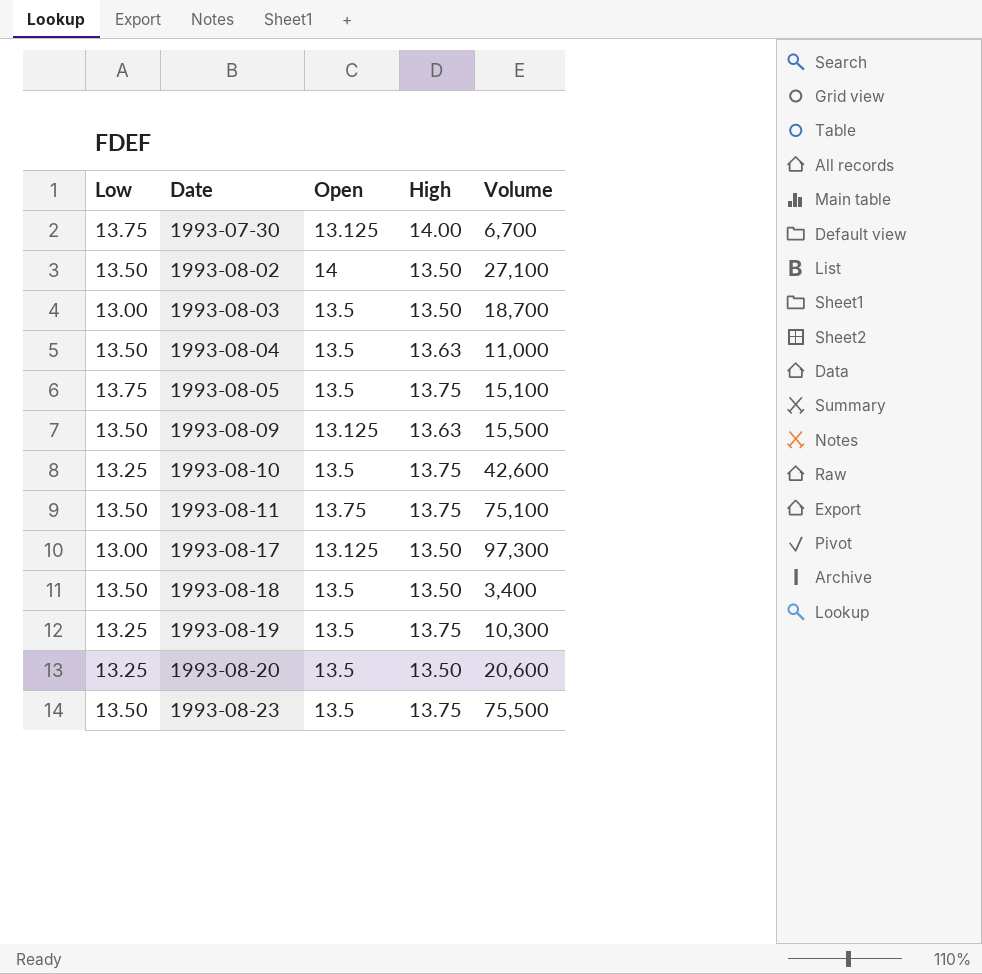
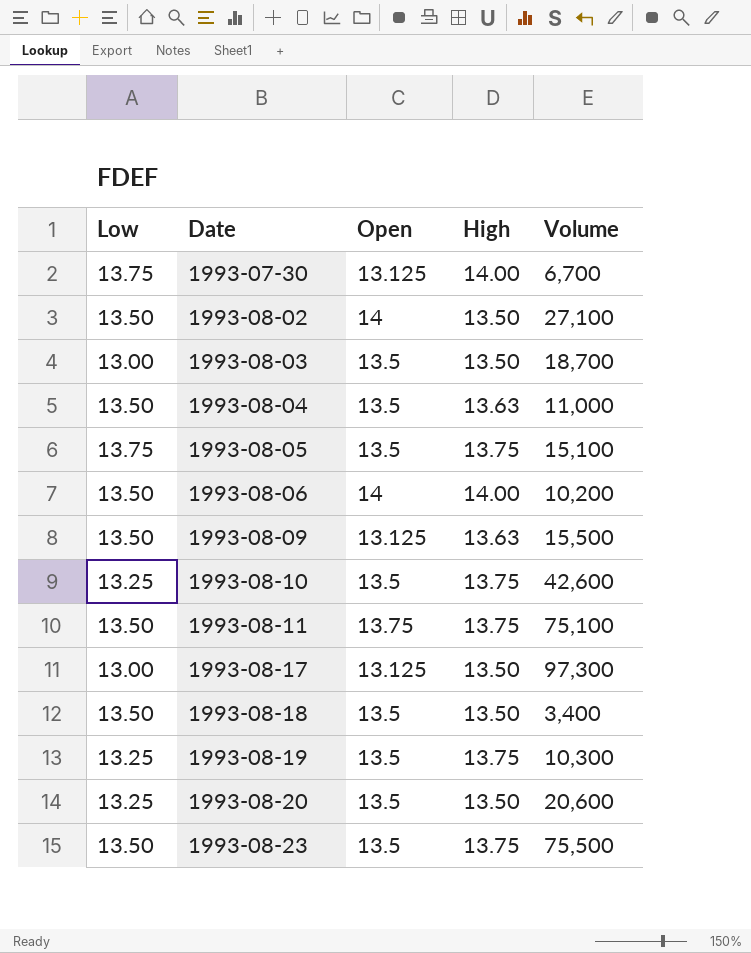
row 1993-08-06: none -> 13.50 | 14 | 14.00 | 10,200

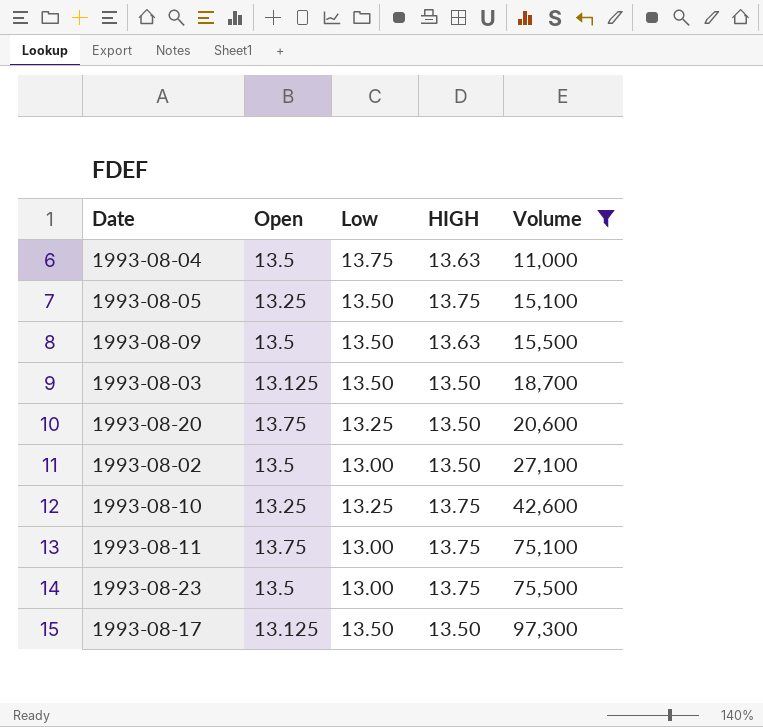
filter: none -> Volume >= 11,000
row order: Date ascending -> Volume ascending
column Low | position: 1 -> 3
column name: High -> HIGH
1993-08-04 | Low: 13.50 -> 13.75
1993-08-05 | Open: 13.5 -> 13.25
1993-08-05 | Low: 13.75 -> 13.50
1993-08-09 | Open: 13.125 -> 13.5
1993-08-03 | Open: 13.5 -> 13.125
1993-08-03 | Low: 13.00 -> 13.50
1993-08-20 | Open: 13.5 -> 13.75
1993-08-02 | Open: 14 -> 13.5
1993-08-02 | Low: 13.50 -> 13.00
1993-08-10 | Open: 13.5 -> 13.25
1993-08-11 | Low: 13.50 -> 13.00
1993-08-23 | Low: 13.50 -> 13.00
1993-08-17 | Low: 13.00 -> 13.50

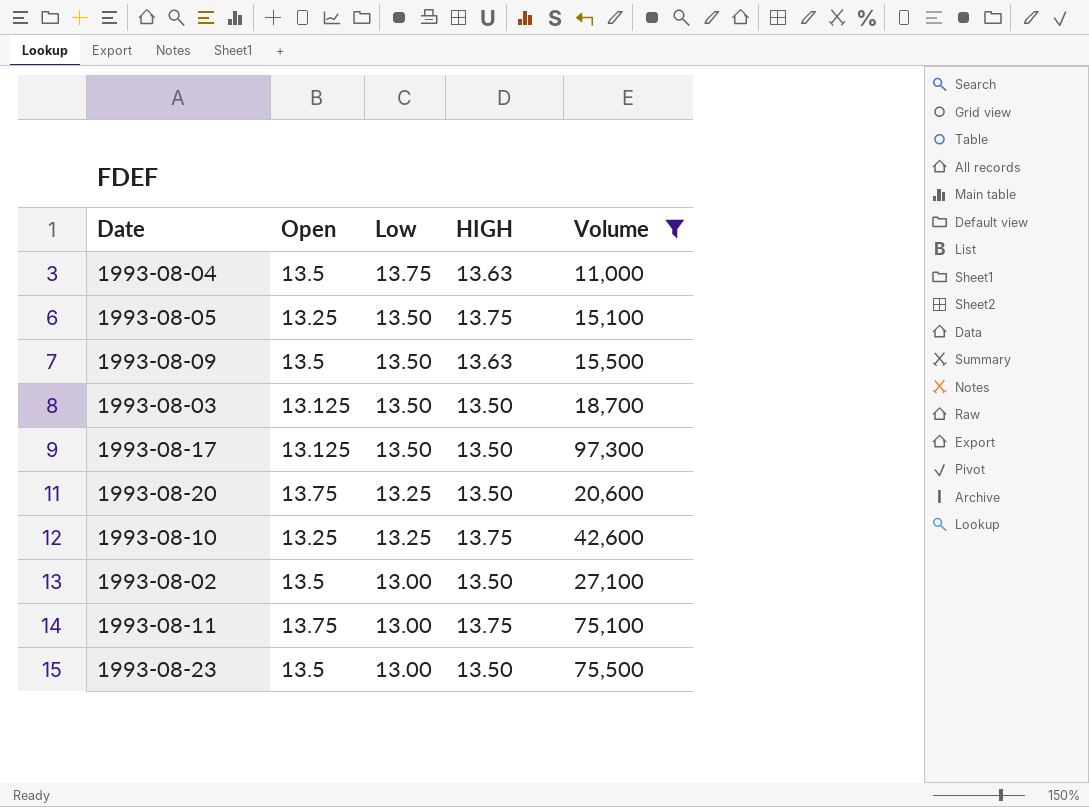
row order: Volume ascending -> Low descending
1993-08-23 | HIGH: 13.75 -> 13.50

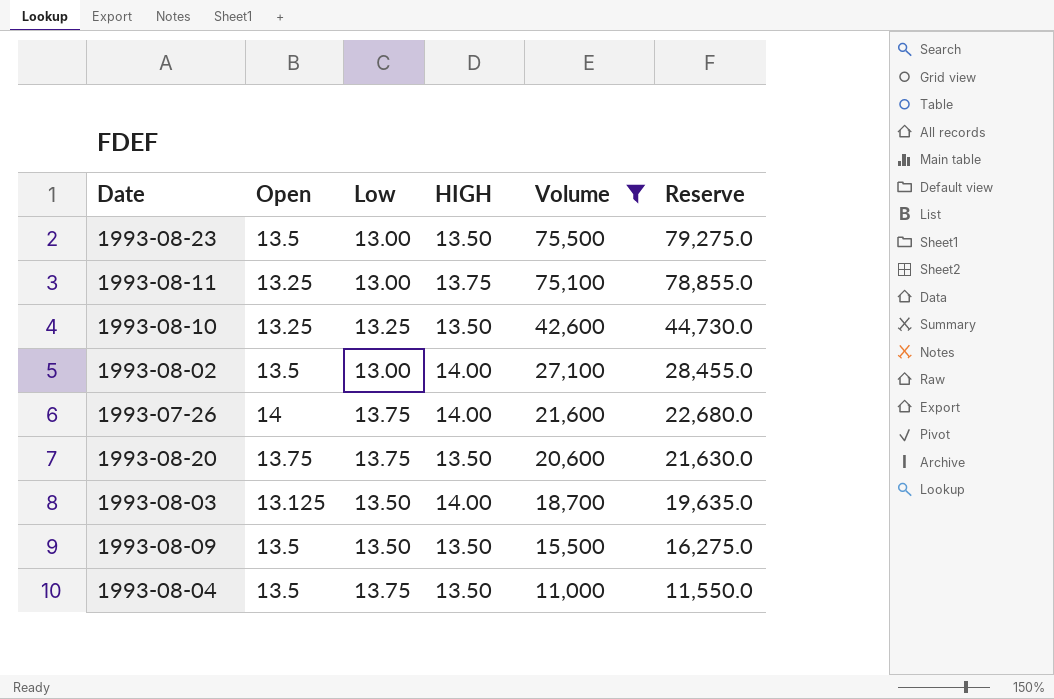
row order: Low descending -> Volume descending
column Reserve | formula: none -> [Volume] * 1.05
row 1993-08-05: 13.25 | 13.50 | 13.75 | 15,100 -> none
row 1993-08-17: 13.125 | 13.50 | 13.50 | 97,300 -> none
1993-08-11 | Open: 13.75 -> 13.25
1993-08-10 | HIGH: 13.75 -> 13.50
1993-08-02 | HIGH: 13.50 -> 14.00
row 1993-07-26: none -> 14 | 13.75 | 14.00 | 21,600 | 22,680.0
1993-08-20 | Low: 13.25 -> 13.75
1993-08-03 | HIGH: 13.50 -> 14.00
1993-08-09 | HIGH: 13.63 -> 13.50
1993-08-04 | HIGH: 13.63 -> 13.50

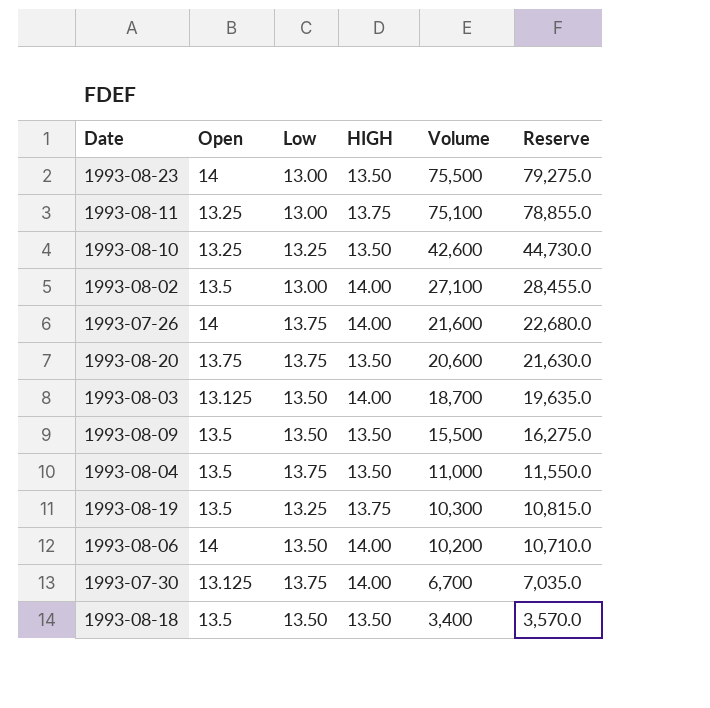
filter: Volume >= 11,000 -> none
1993-08-23 | Open: 13.5 -> 14

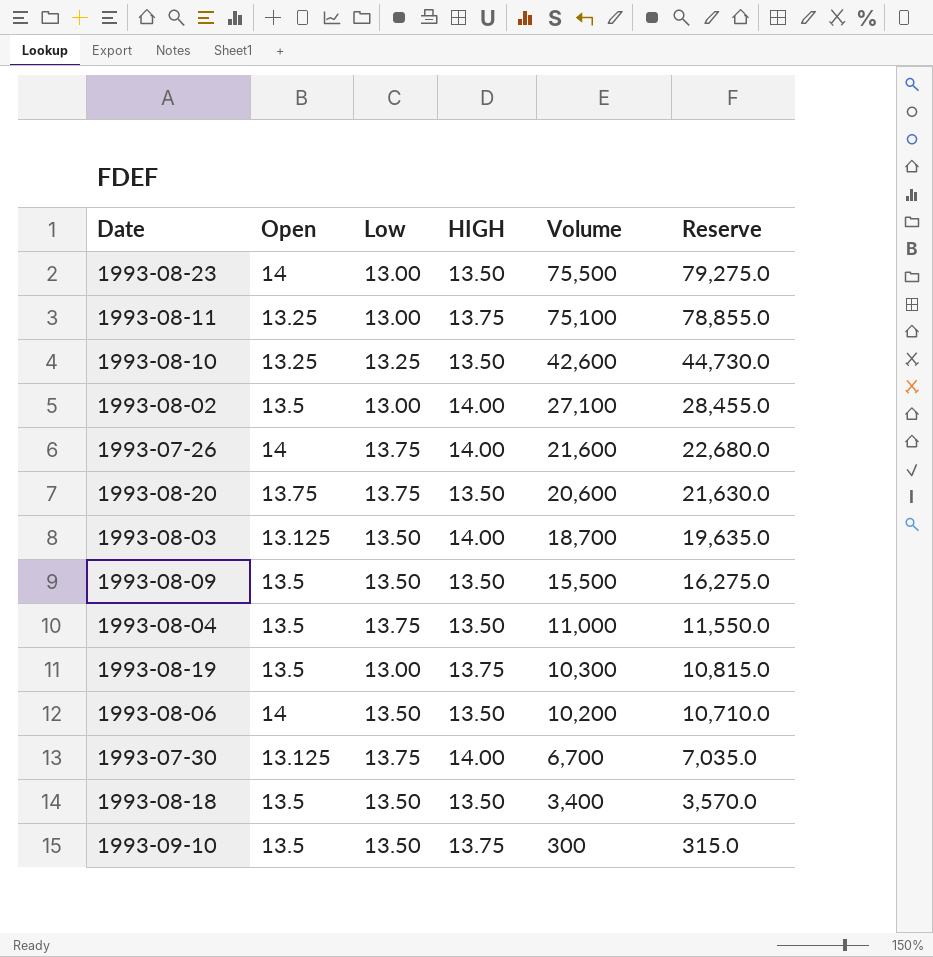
1993-08-19 | Low: 13.25 -> 13.00
1993-08-06 | HIGH: 14.00 -> 13.50
row 1993-09-10: none -> 13.5 | 13.50 | 13.75 | 300 | 315.0

